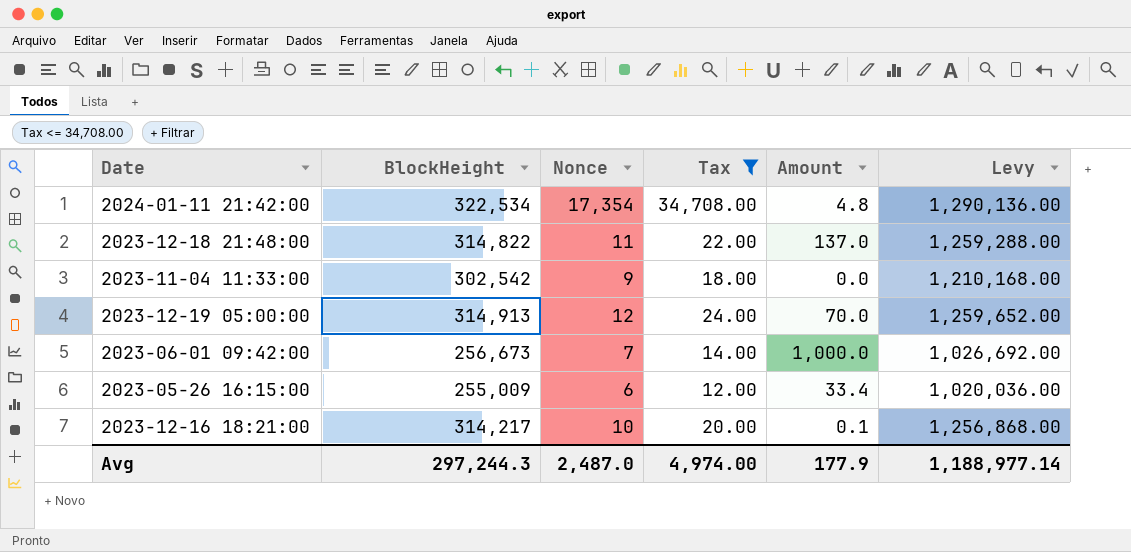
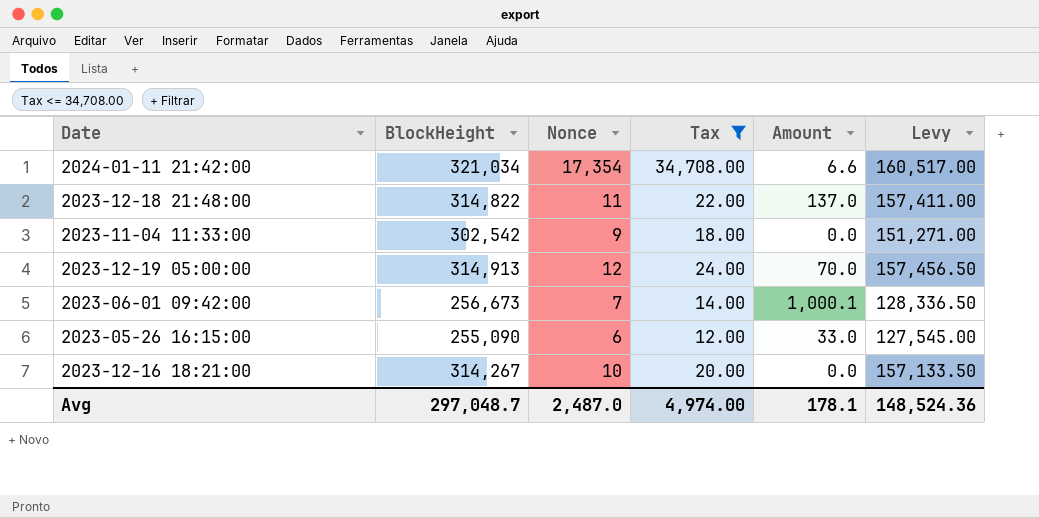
column Levy | formula: [BlockHeight] * 4 -> [BlockHeight] * 0.5
2024-01-11 21:42:00 | BlockHeight: 322,534 -> 321,034
2024-01-11 21:42:00 | Amount: 4.8 -> 6.6
2023-06-01 09:42:00 | Amount: 1,000.0 -> 1,000.1
2023-05-26 16:15:00 | BlockHeight: 255,009 -> 255,090
2023-05-26 16:15:00 | Amount: 33.4 -> 33.0
2023-12-16 18:21:00 | BlockHeight: 314,217 -> 314,267
2023-12-16 18:21:00 | Amount: 0.1 -> 0.0
Avg | BlockHeight: 297,244.3 -> 297,048.7
Avg | Amount: 177.9 -> 178.1
Avg | Levy: 1,188,977.14 -> 148,524.36

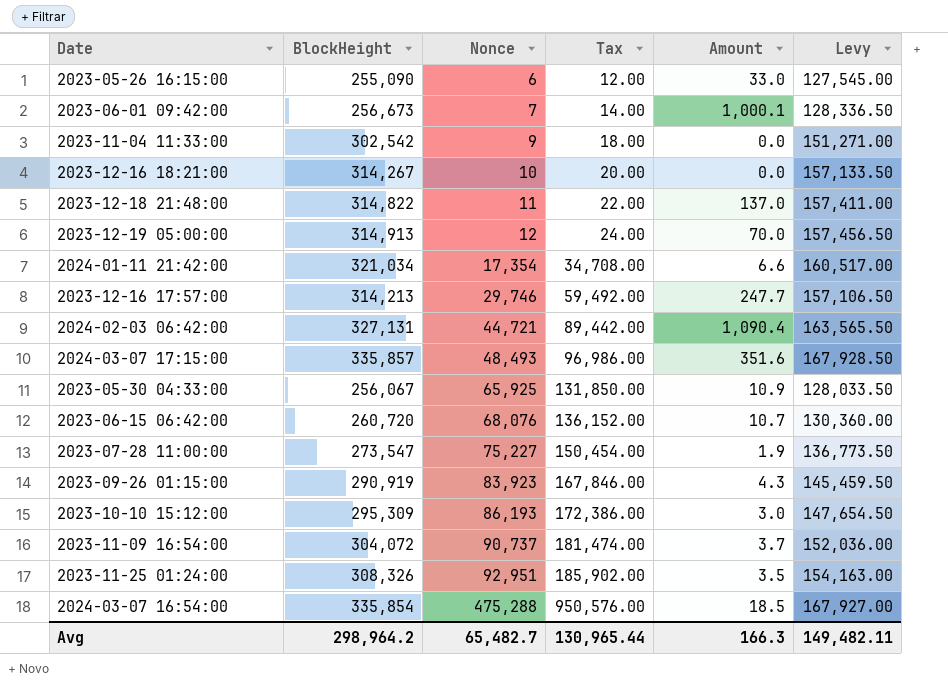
filter: Tax <= 34,708.00 -> none
row order: none -> Nonce ascending
Avg | BlockHeight: 297,048.7 -> 298,964.2
Avg | Nonce: 2,487.0 -> 65,482.7
Avg | Tax: 4,974.00 -> 130,965.44
Avg | Amount: 178.1 -> 166.3
Avg | Levy: 148,524.36 -> 149,482.11

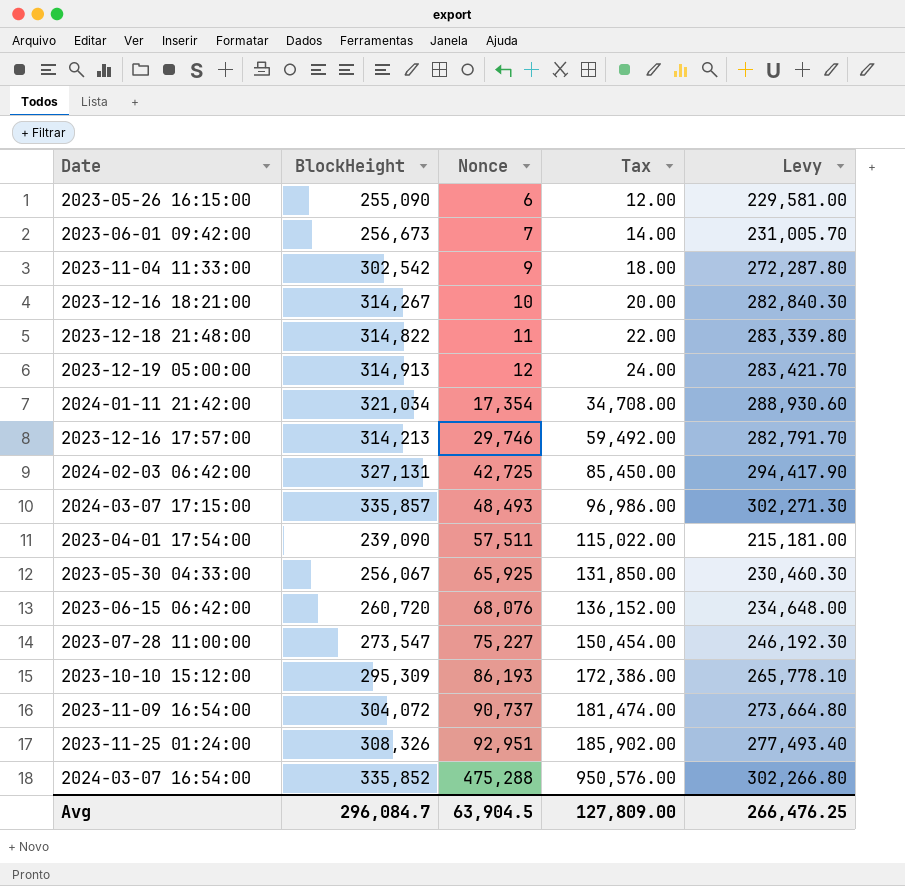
column Amount | position: 5 -> none
column Levy | formula: [BlockHeight] * 0.5 -> [BlockHeight] * 0.9
row 2023-09-26 01:15:00: 290,919 | 83,923 | 167,846.00 | 4.3 | 145,459.50 -> none
2024-02-03 06:42:00 | Nonce: 44,721 -> 42,725
2024-02-03 06:42:00 | Tax: 89,442.00 -> 85,450.00
row 2023-04-01 17:54:00: none -> 239,090 | 57,511 | 115,022.00 | 215,181.00
2024-03-07 16:54:00 | BlockHeight: 335,854 -> 335,852
Avg | BlockHeight: 298,964.2 -> 296,084.7
Avg | Nonce: 65,482.7 -> 63,904.5
Avg | Tax: 130,965.44 -> 127,809.00
Avg | Levy: 149,482.11 -> 266,476.25

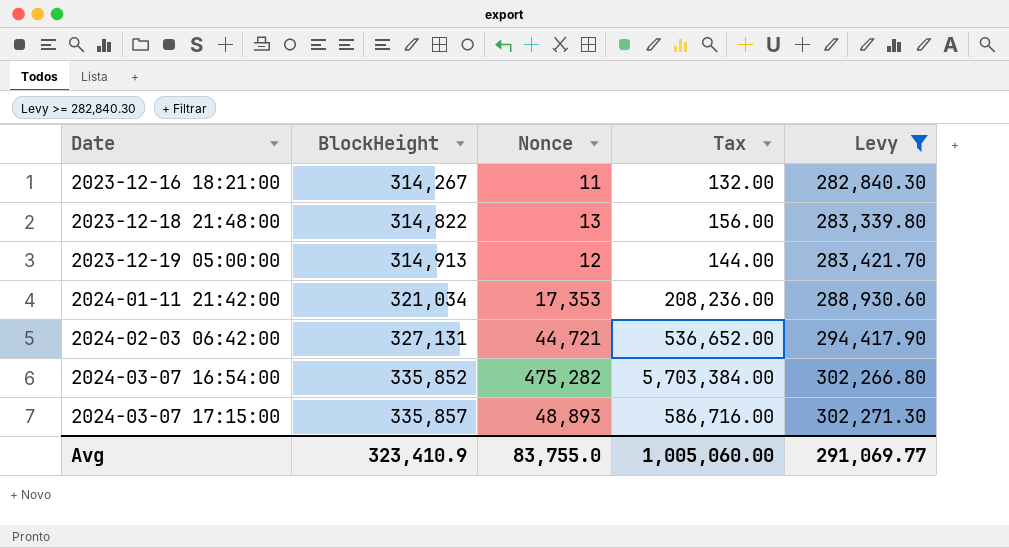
filter: none -> Levy >= 282,840.30
row order: Nonce ascending -> Date ascending
column Tax | formula: [Nonce] * 2 -> [Nonce] * 12
2023-12-16 18:21:00 | Nonce: 10 -> 11
2023-12-18 21:48:00 | Nonce: 11 -> 13
2024-01-11 21:42:00 | Nonce: 17,354 -> 17,353
2024-02-03 06:42:00 | Nonce: 42,725 -> 44,721
2024-03-07 16:54:00 | Nonce: 475,288 -> 475,282
2024-03-07 17:15:00 | Nonce: 48,493 -> 48,893
Avg | BlockHeight: 296,084.7 -> 323,410.9
Avg | Nonce: 63,904.5 -> 83,755.0
Avg | Tax: 127,809.00 -> 1,005,060.00
Avg | Levy: 266,476.25 -> 291,069.77

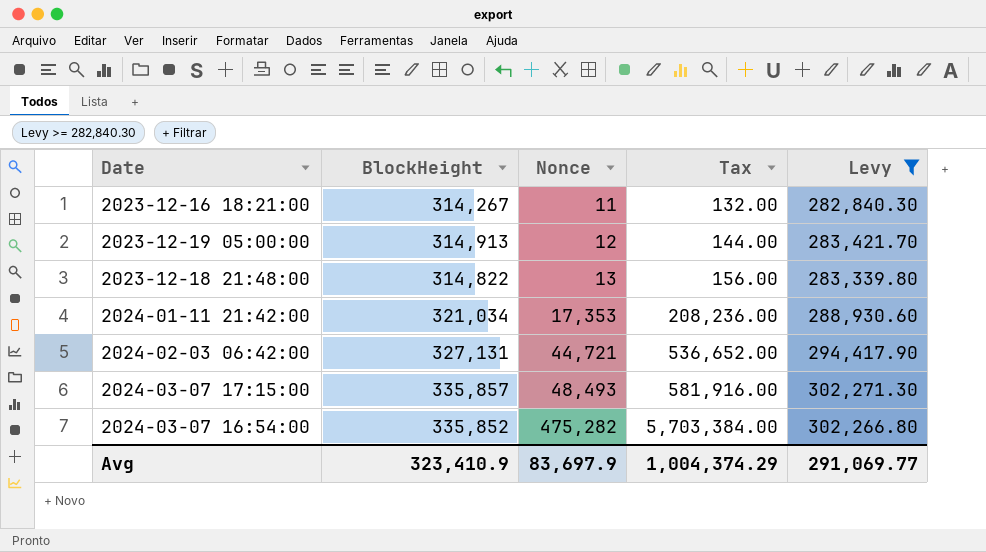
row order: Date ascending -> Nonce ascending
2024-03-07 17:15:00 | Nonce: 48,893 -> 48,493
2024-03-07 17:15:00 | Tax: 586,716.00 -> 581,916.00
Avg | Nonce: 83,755.0 -> 83,697.9
Avg | Tax: 1,005,060.00 -> 1,004,374.29

